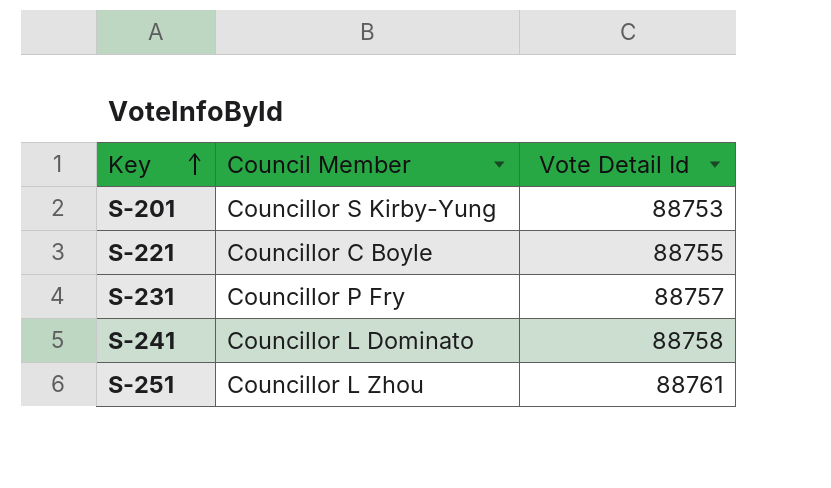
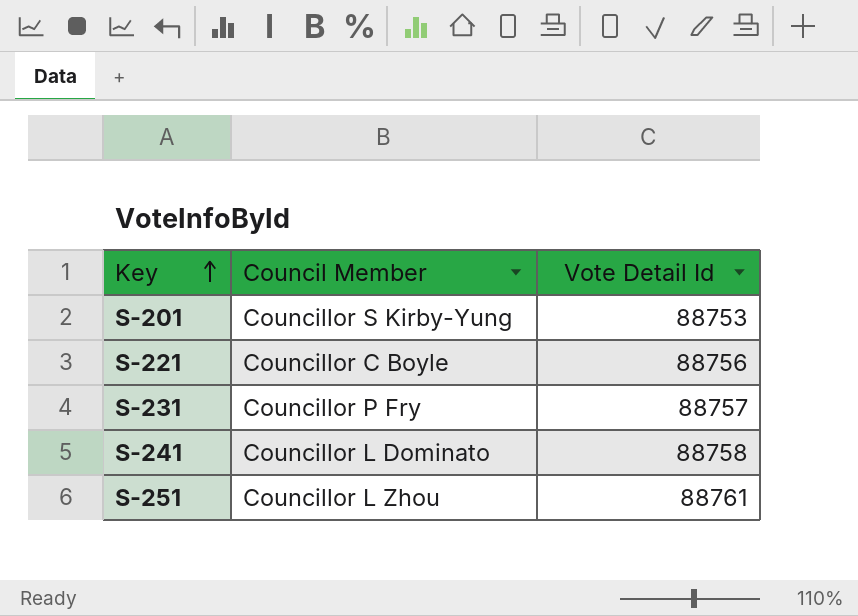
S-221 | Vote Detail Id: 88755 -> 88756

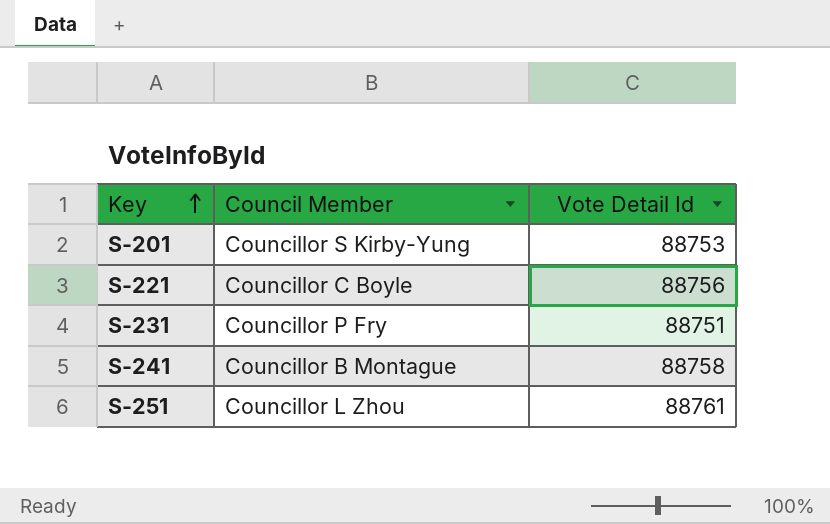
S-231 | Vote Detail Id: 88757 -> 88751
S-241 | Council Member: Councillor L Dominato -> Councillor B Montague

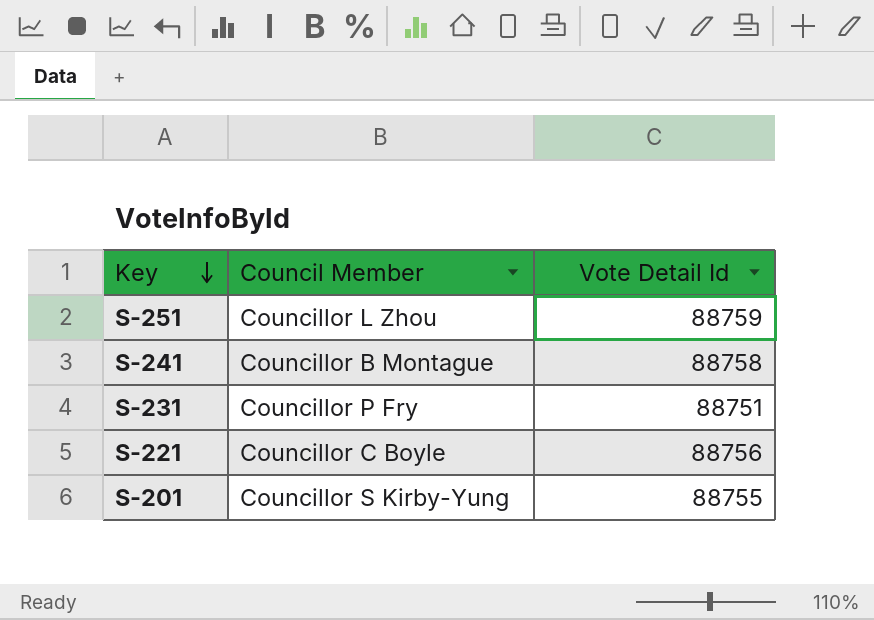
row order: Key ascending -> Key descending
S-251 | Vote Detail Id: 88761 -> 88759
S-201 | Vote Detail Id: 88753 -> 88755

